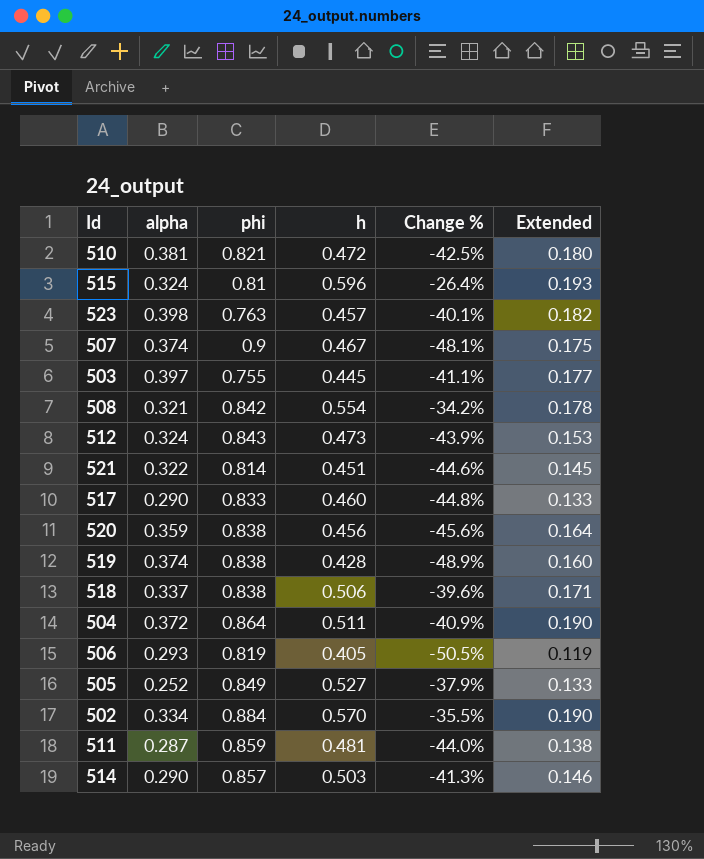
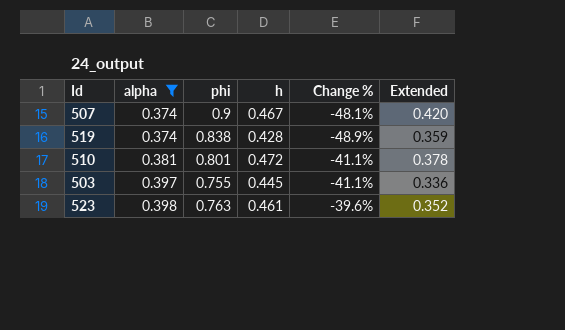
filter: none -> alpha >= 0.374
row order: none -> alpha ascending
column Extended | formula: [alpha] * [h] -> [phi] * [h]
510 | phi: 0.821 -> 0.801
510 | Change %: -42.5% -> -41.1%
523 | h: 0.457 -> 0.461
523 | Change %: -40.1% -> -39.6%

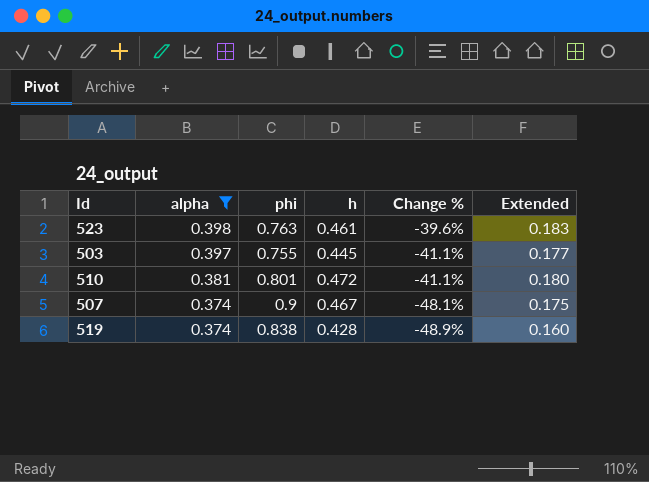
row order: alpha ascending -> alpha descending
column Extended | formula: [phi] * [h] -> [alpha] * [h]

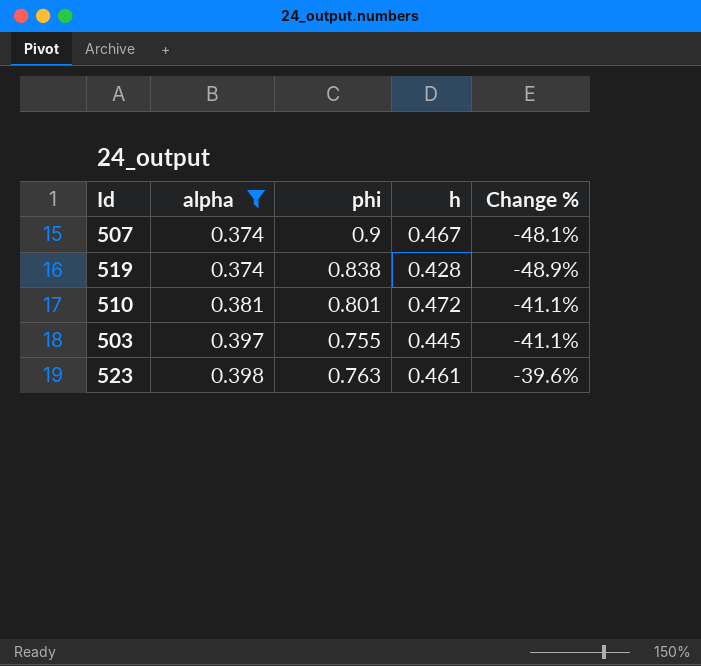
row order: alpha descending -> alpha ascending
column Extended | formula: [alpha] * [h] -> none

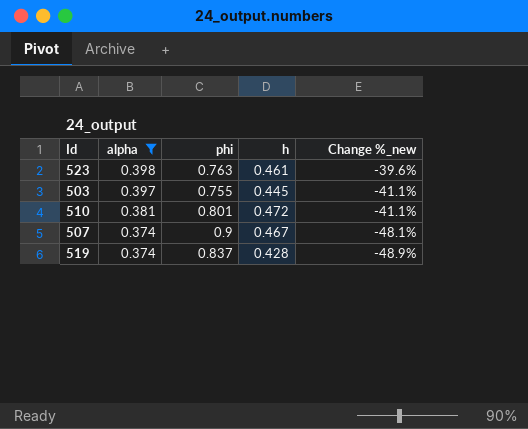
row order: alpha ascending -> alpha descending
column name: Change % -> Change %_new
519 | phi: 0.838 -> 0.837

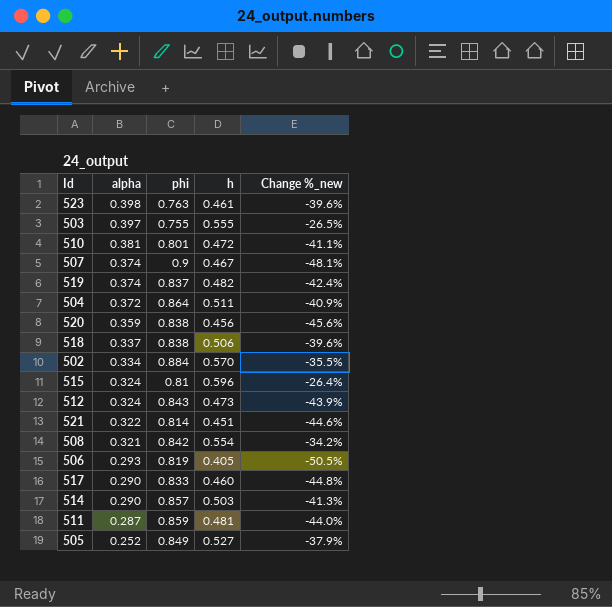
filter: alpha >= 0.374 -> none
503 | h: 0.445 -> 0.555
503 | Change %_new: -41.1% -> -26.5%
519 | h: 0.428 -> 0.482
519 | Change %_new: -48.9% -> -42.4%

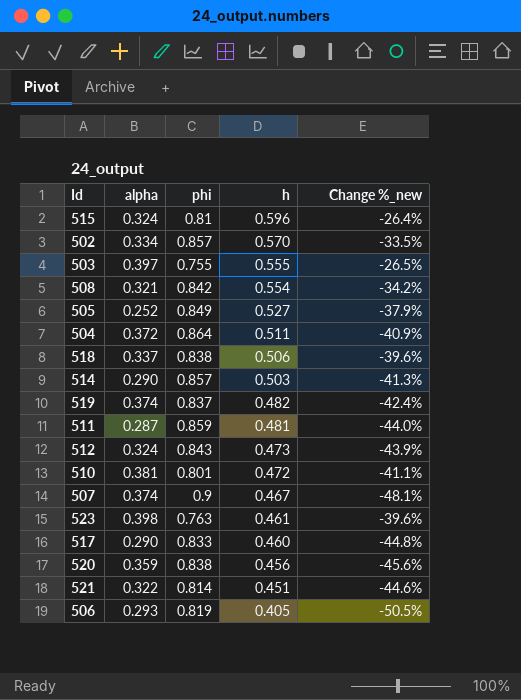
row order: alpha descending -> h descending
502 | phi: 0.884 -> 0.857
502 | Change %_new: -35.5% -> -33.5%

